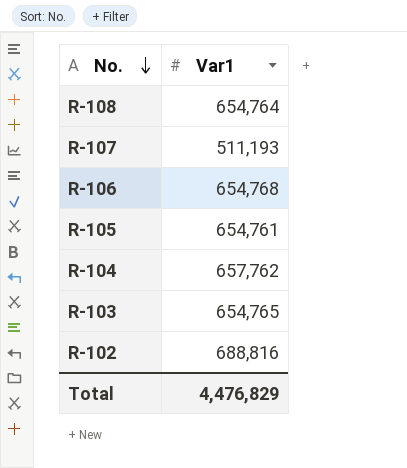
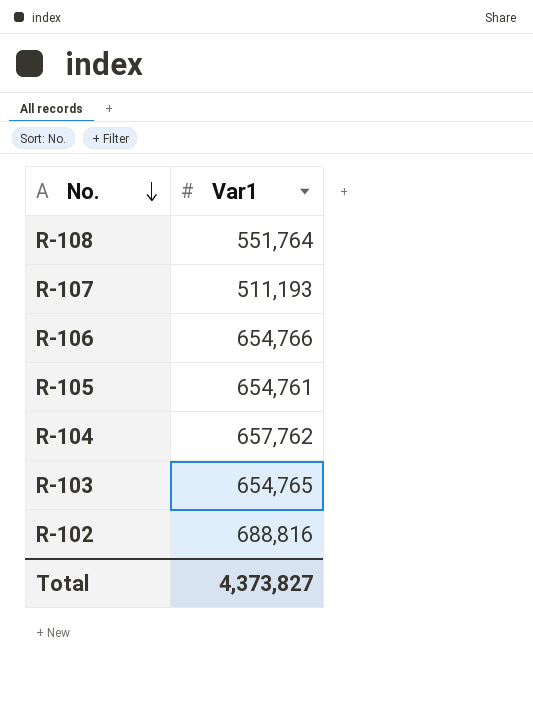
R-108 | Var1: 654,764 -> 551,764
R-106 | Var1: 654,768 -> 654,766
Total | Var1: 4,476,829 -> 4,373,827

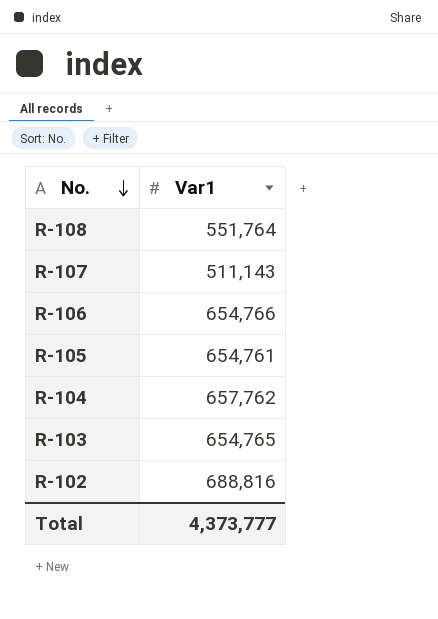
R-107 | Var1: 511,193 -> 511,143
Total | Var1: 4,373,827 -> 4,373,777

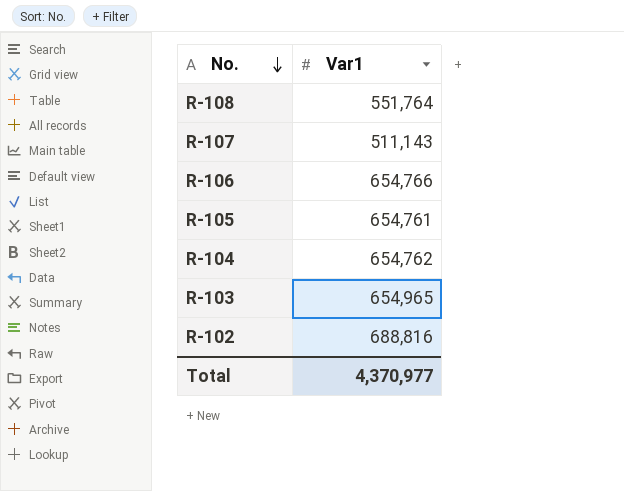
R-104 | Var1: 657,762 -> 654,762
R-103 | Var1: 654,765 -> 654,965
Total | Var1: 4,373,777 -> 4,370,977

